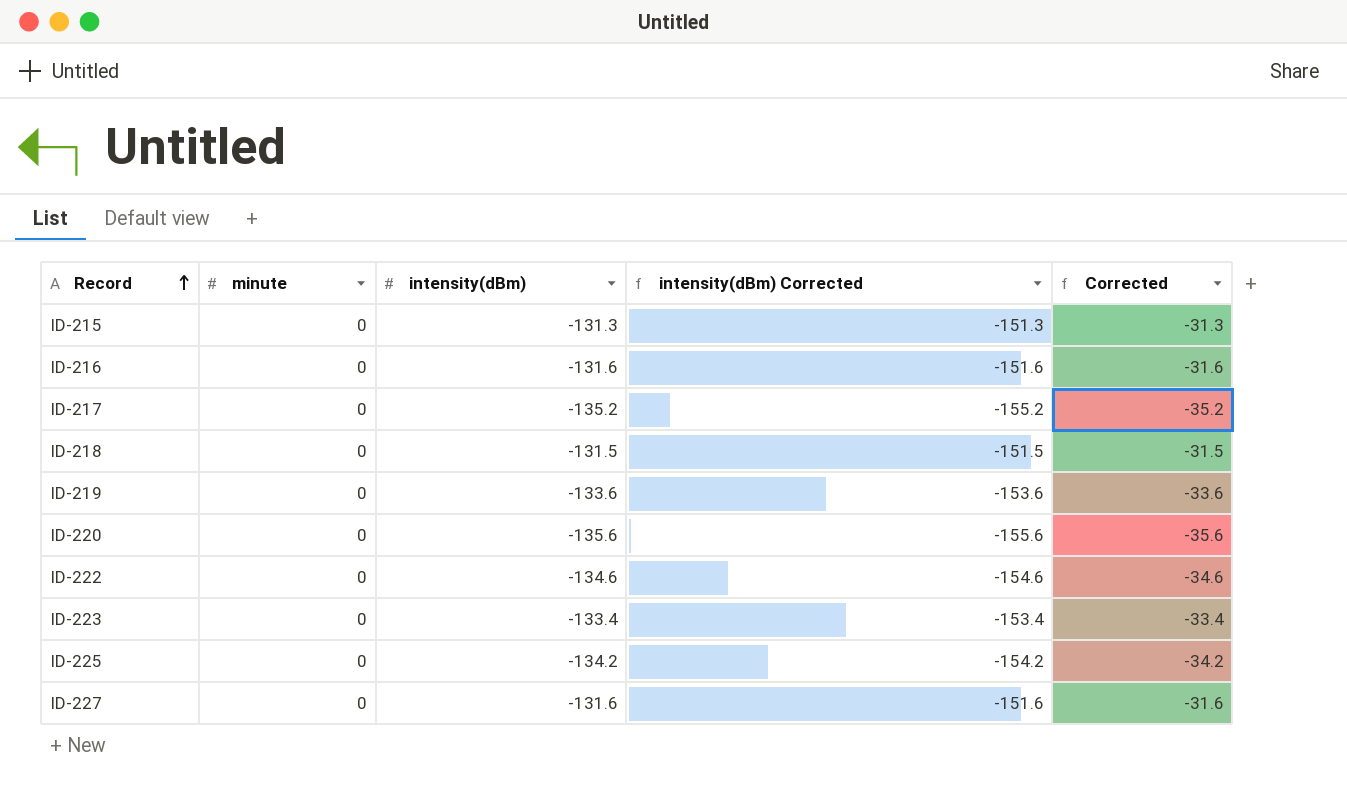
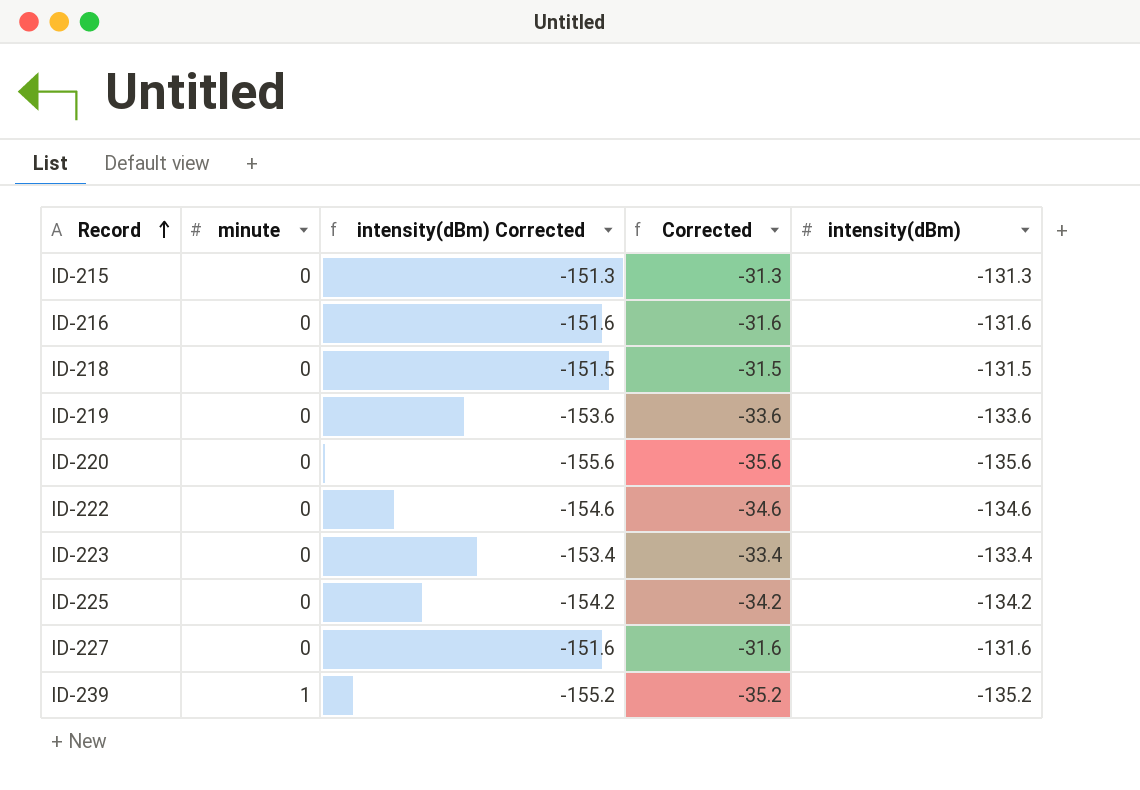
column intensity(dBm) | position: 3 -> 5
row ID-217: 0 | -135.2 | -155.2 | -35.2 -> none
row ID-239: none -> 1 | -155.2 | -35.2 | -135.2

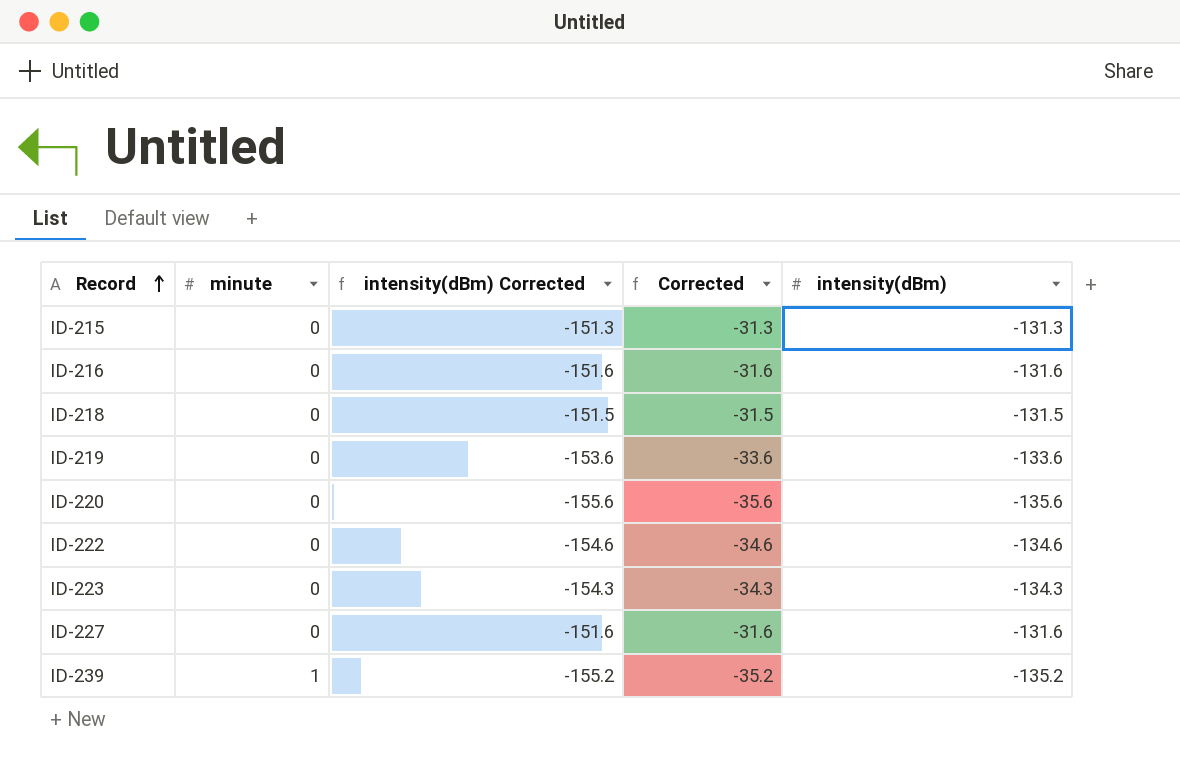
row ID-225: 0 | -154.2 | -34.2 | -134.2 -> none
ID-223 | intensity(dBm) Corrected: -153.4 -> -154.3
ID-223 | Corrected: -33.4 -> -34.3
ID-223 | intensity(dBm): -133.4 -> -134.3

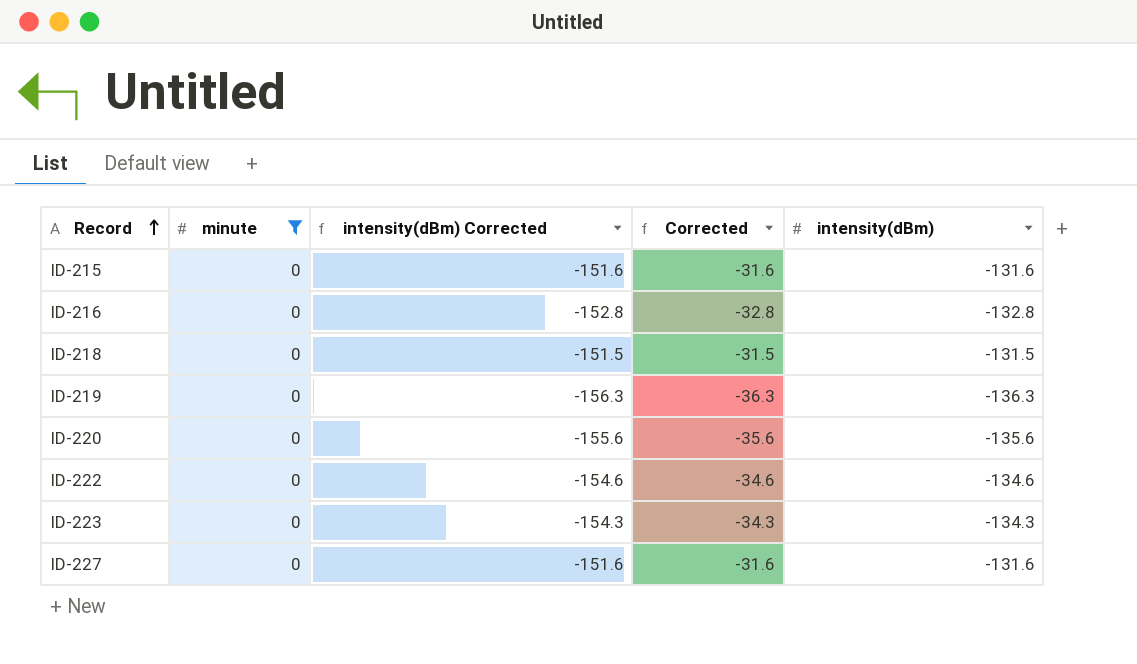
filter: none -> minute = 0
ID-215 | intensity(dBm) Corrected: -151.3 -> -151.6
ID-215 | Corrected: -31.3 -> -31.6
ID-215 | intensity(dBm): -131.3 -> -131.6
ID-216 | intensity(dBm) Corrected: -151.6 -> -152.8
ID-216 | Corrected: -31.6 -> -32.8
ID-216 | intensity(dBm): -131.6 -> -132.8
ID-219 | intensity(dBm) Corrected: -153.6 -> -156.3
ID-219 | Corrected: -33.6 -> -36.3
ID-219 | intensity(dBm): -133.6 -> -136.3

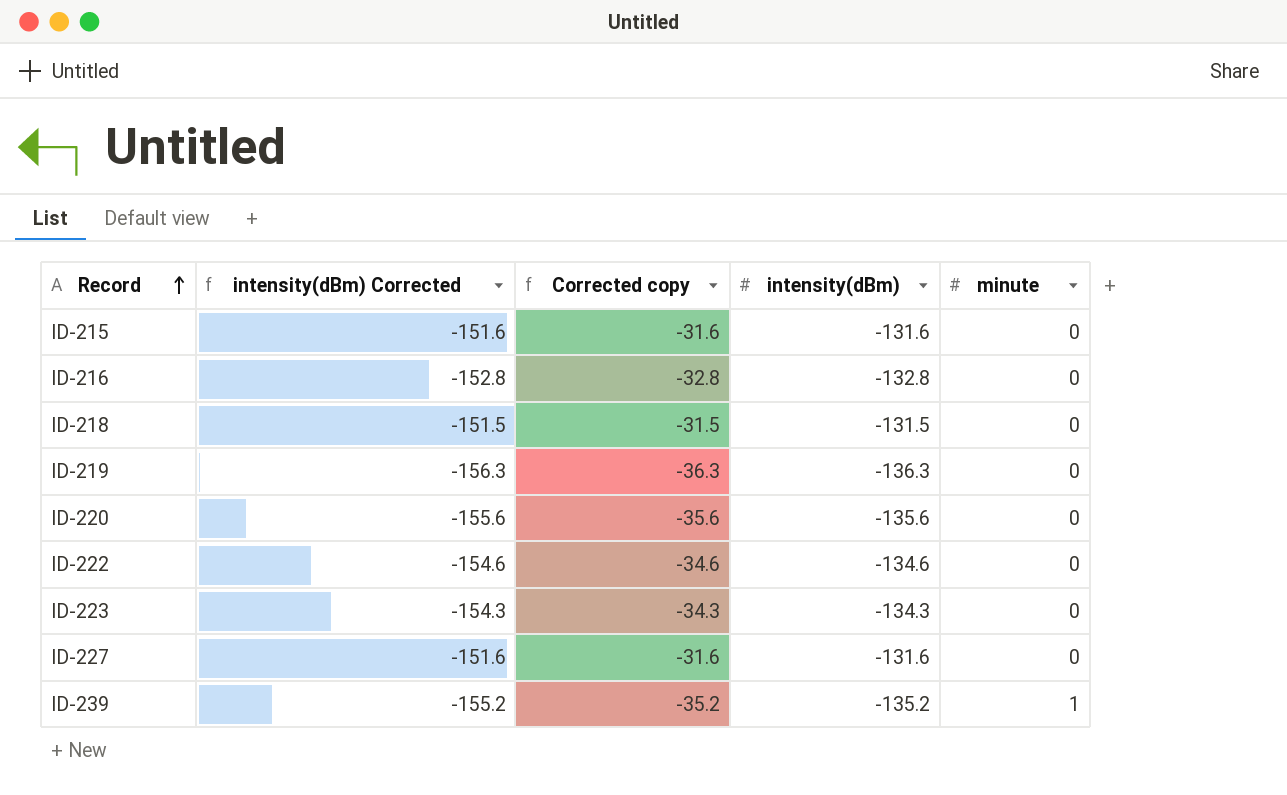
filter: minute = 0 -> none
column name: Corrected -> Corrected copy
column minute | position: 2 -> 5

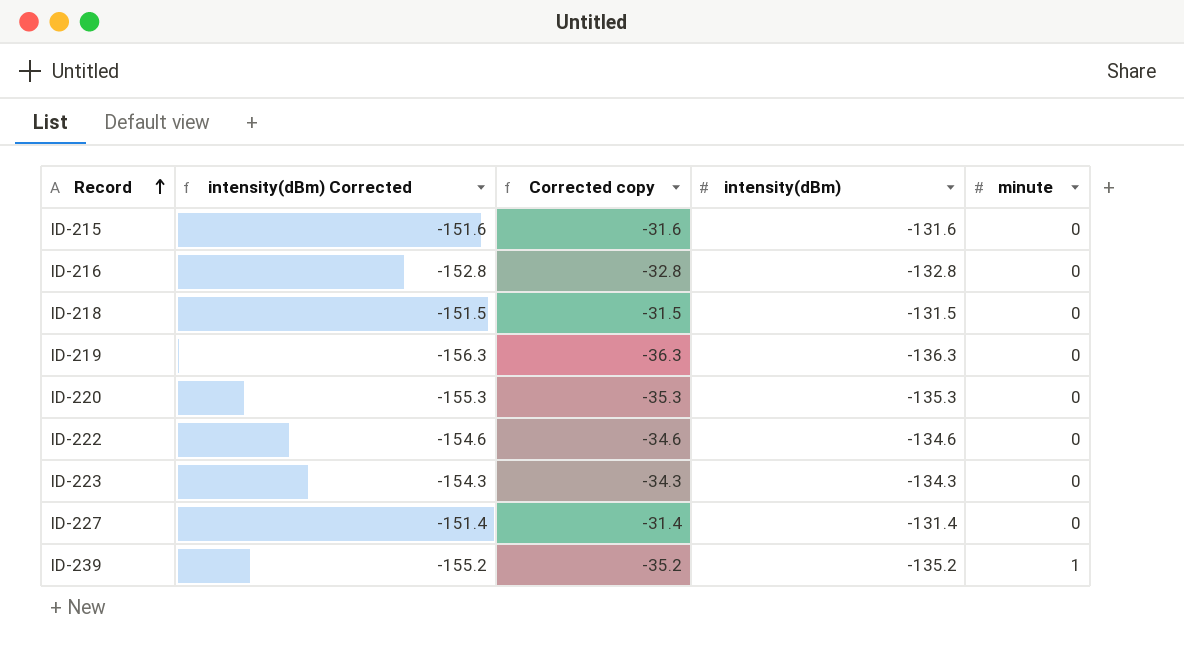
ID-220 | intensity(dBm) Corrected: -155.6 -> -155.3
ID-220 | Corrected copy: -35.6 -> -35.3
ID-220 | intensity(dBm): -135.6 -> -135.3
ID-227 | intensity(dBm) Corrected: -151.6 -> -151.4
ID-227 | Corrected copy: -31.6 -> -31.4
ID-227 | intensity(dBm): -131.6 -> -131.4

